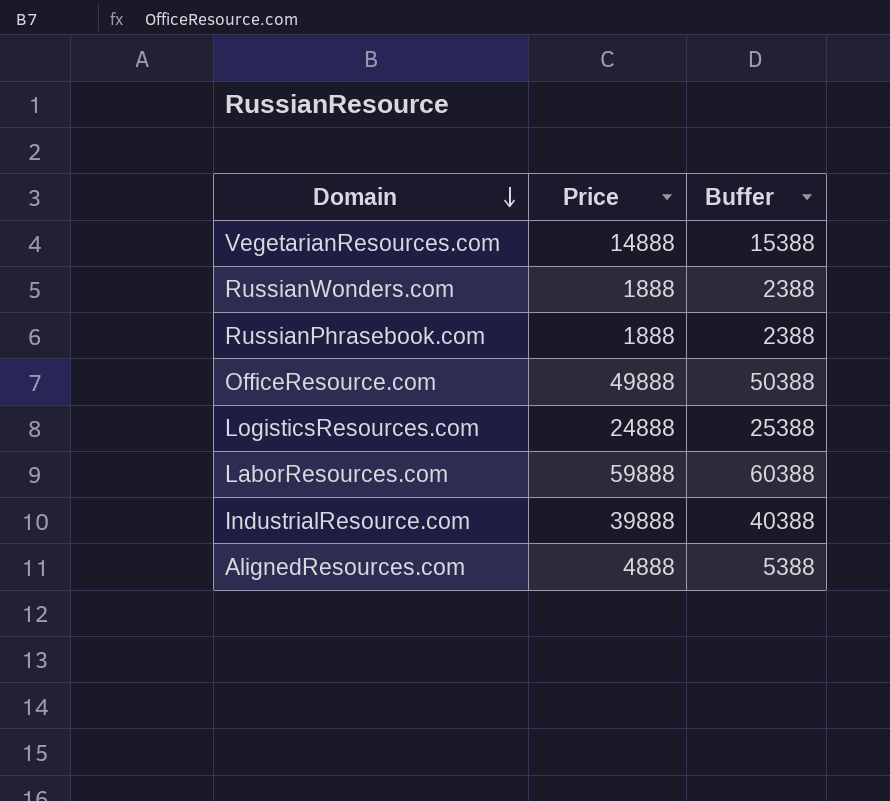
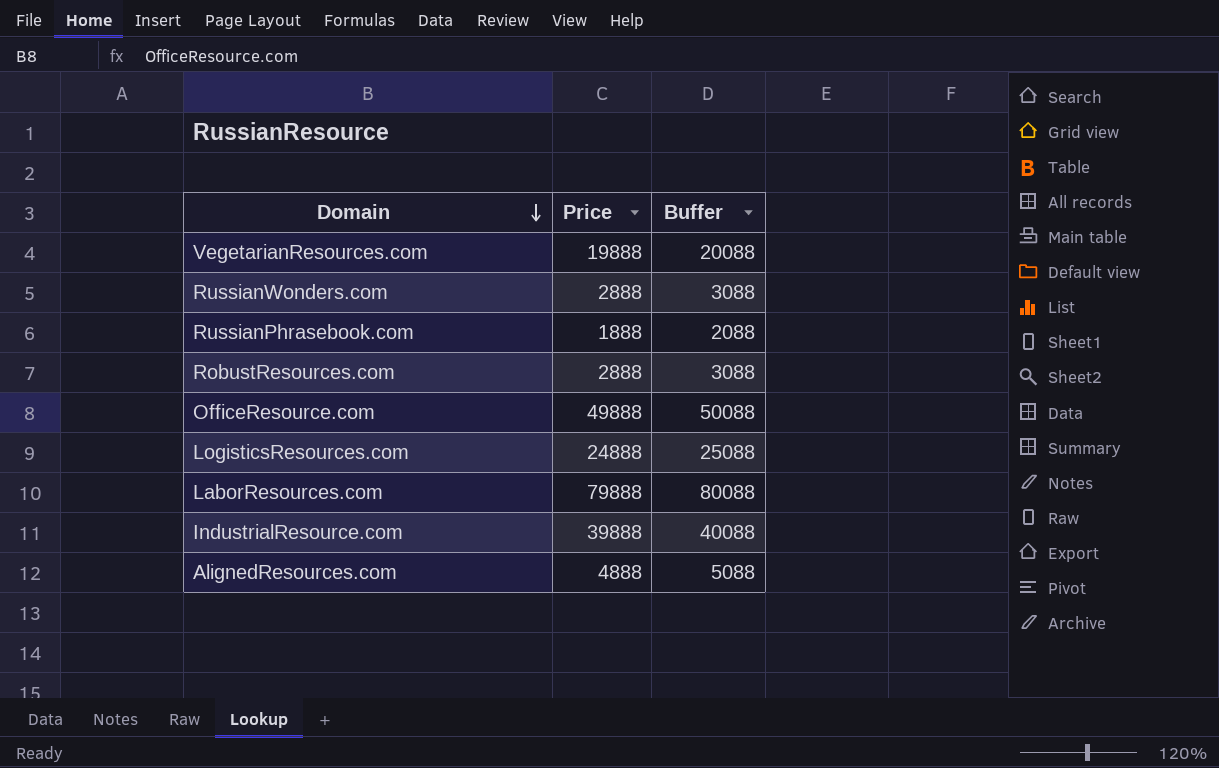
column Buffer | formula: [Price] + 500 -> [Price] + 200
VegetarianResources.com | Price: 14888 -> 19888
RussianWonders.com | Price: 1888 -> 2888
row RobustResources.com: none -> 2888 | 3088
LaborResources.com | Price: 59888 -> 79888

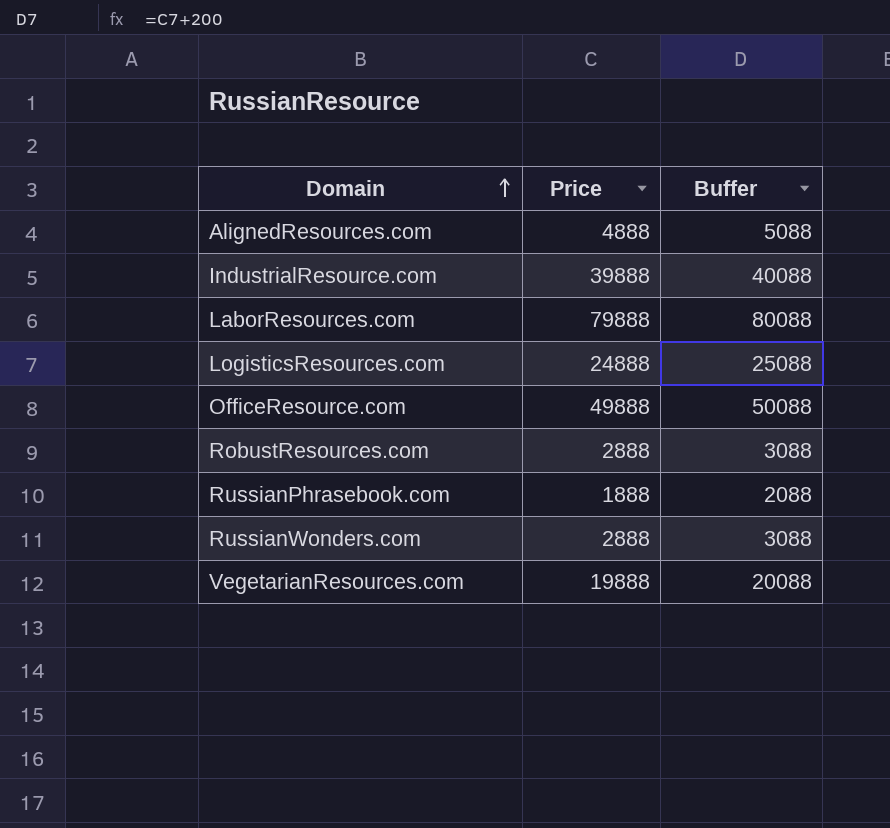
row order: Domain descending -> Domain ascending

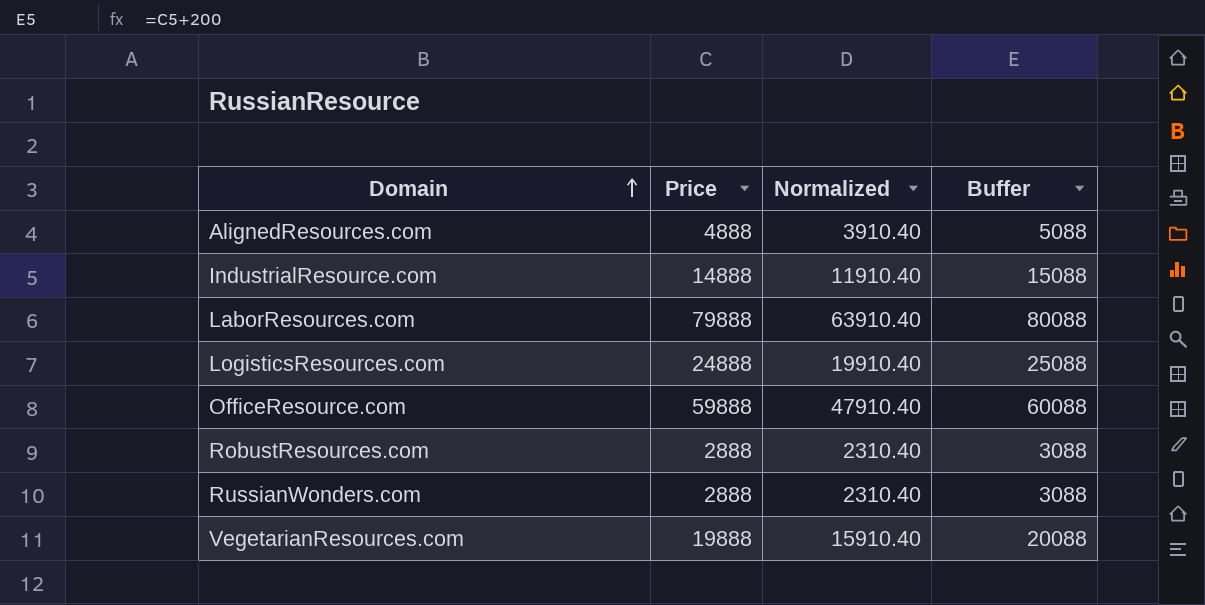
column Normalized | formula: none -> [Price] * 0.8
row RussianPhrasebook.com: 1888 | 2088 -> none
IndustrialResource.com | Price: 39888 -> 14888
IndustrialResource.com | Buffer: 40088 -> 15088
OfficeResource.com | Price: 49888 -> 59888
OfficeResource.com | Buffer: 50088 -> 60088

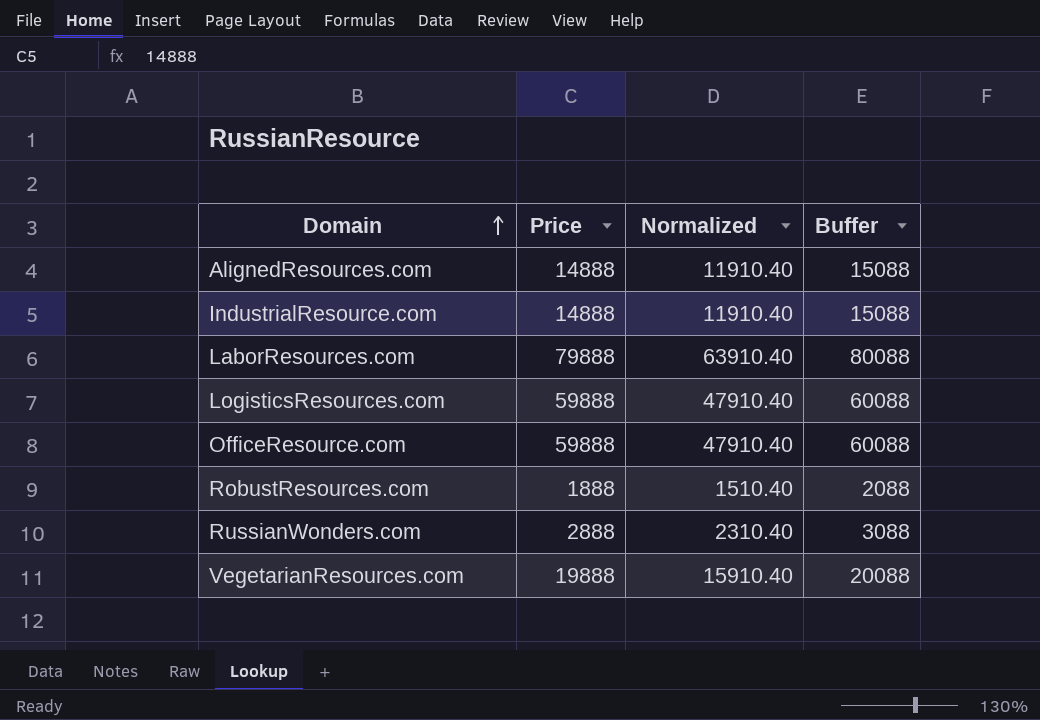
AlignedResources.com | Price: 4888 -> 14888
AlignedResources.com | Normalized: 3910.40 -> 11910.40
AlignedResources.com | Buffer: 5088 -> 15088
LogisticsResources.com | Price: 24888 -> 59888
LogisticsResources.com | Normalized: 19910.40 -> 47910.40
LogisticsResources.com | Buffer: 25088 -> 60088
RobustResources.com | Price: 2888 -> 1888
RobustResources.com | Normalized: 2310.40 -> 1510.40
RobustResources.com | Buffer: 3088 -> 2088

